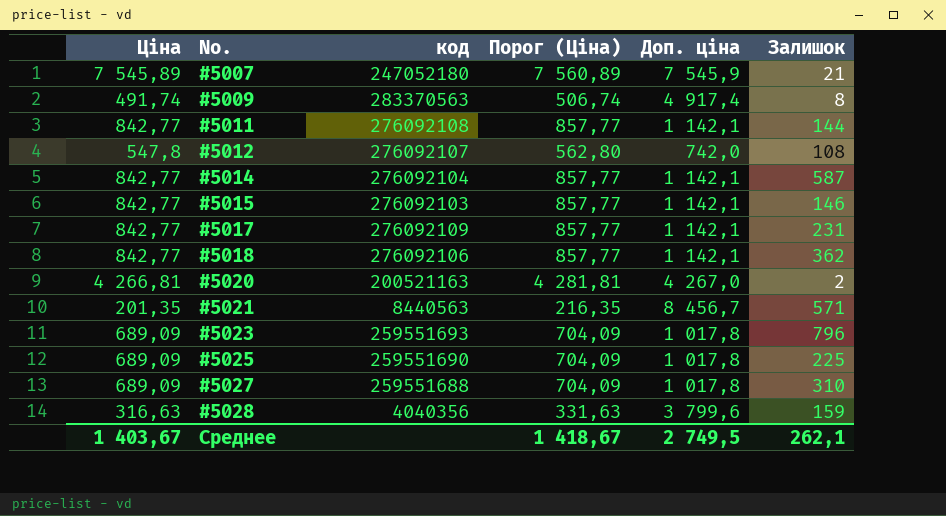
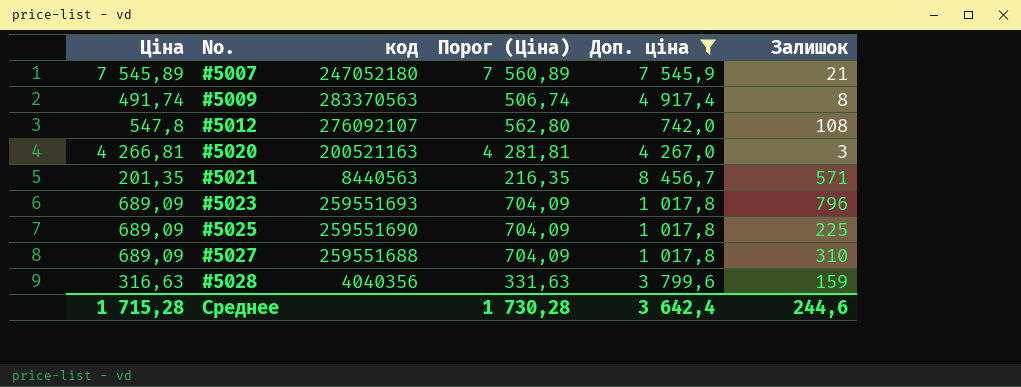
filter: none -> Доп. ціна != 1 142,1
#5020 | Залишок: 2 -> 3
Среднее | Ціна: 1 403,67 -> 1 715,28
Среднее | Порог (Ціна): 1 418,67 -> 1 730,28
Среднее | Доп. ціна: 2 749,5 -> 3 642,4
Среднее | Залишок: 262,1 -> 244,6

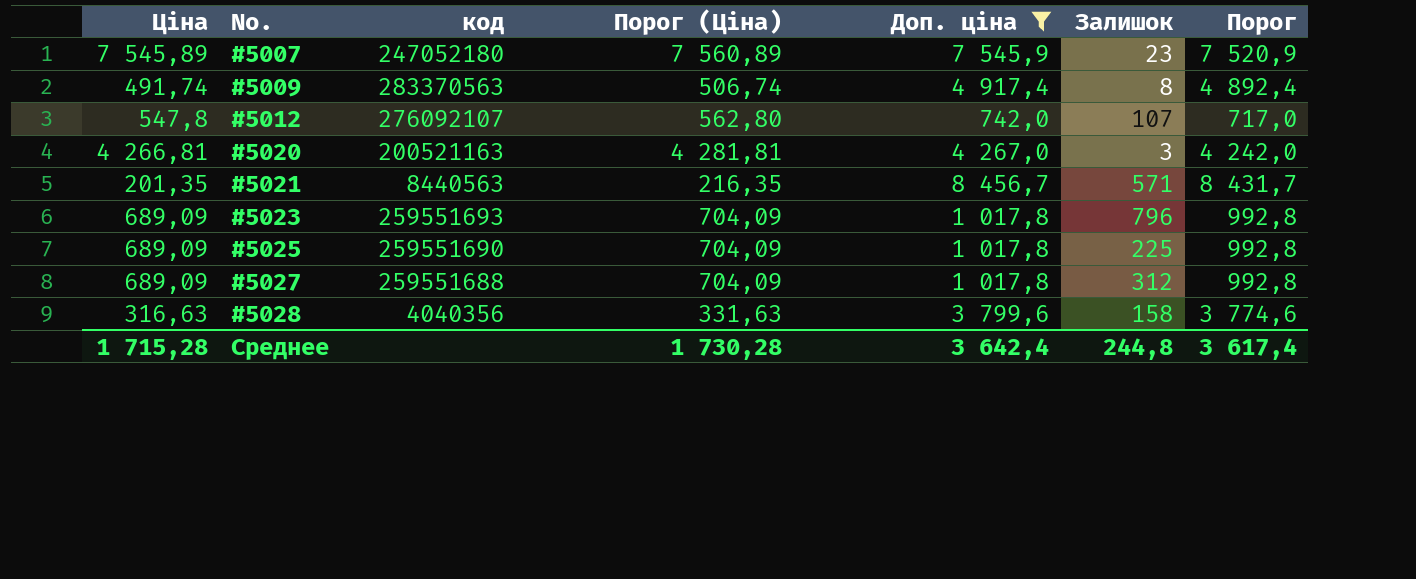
column Порог | formula: none -> [Доп. ціна] - 25
#5007 | Залишок: 21 -> 23
#5012 | Залишок: 108 -> 107
#5027 | Залишок: 310 -> 312
#5028 | Залишок: 159 -> 158
Среднее | Залишок: 244,6 -> 244,8

